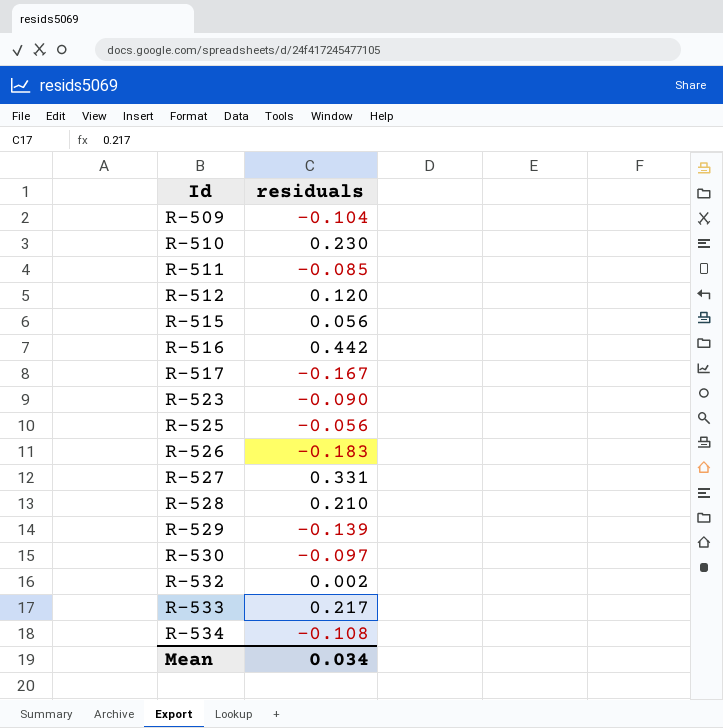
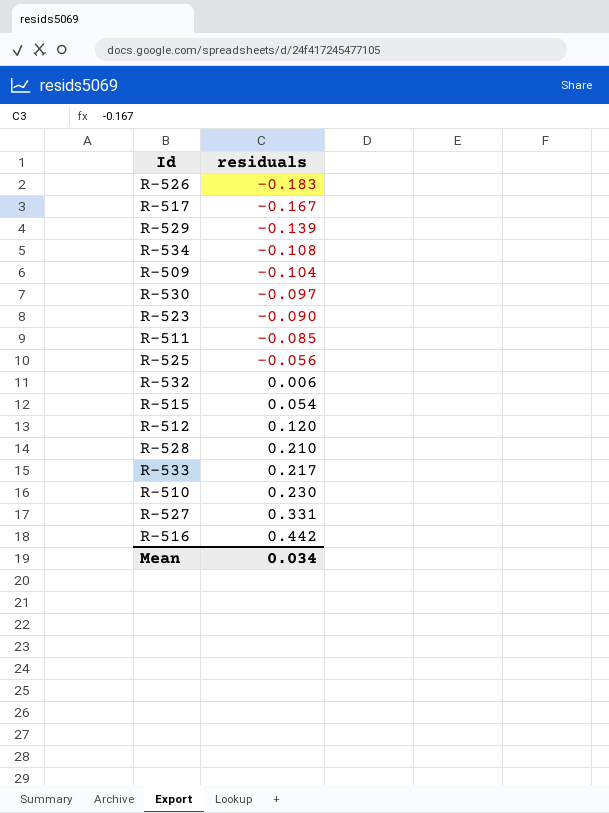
row order: Id ascending -> residuals ascending
R-532 | residuals: 0.002 -> 0.006
R-515 | residuals: 0.056 -> 0.054

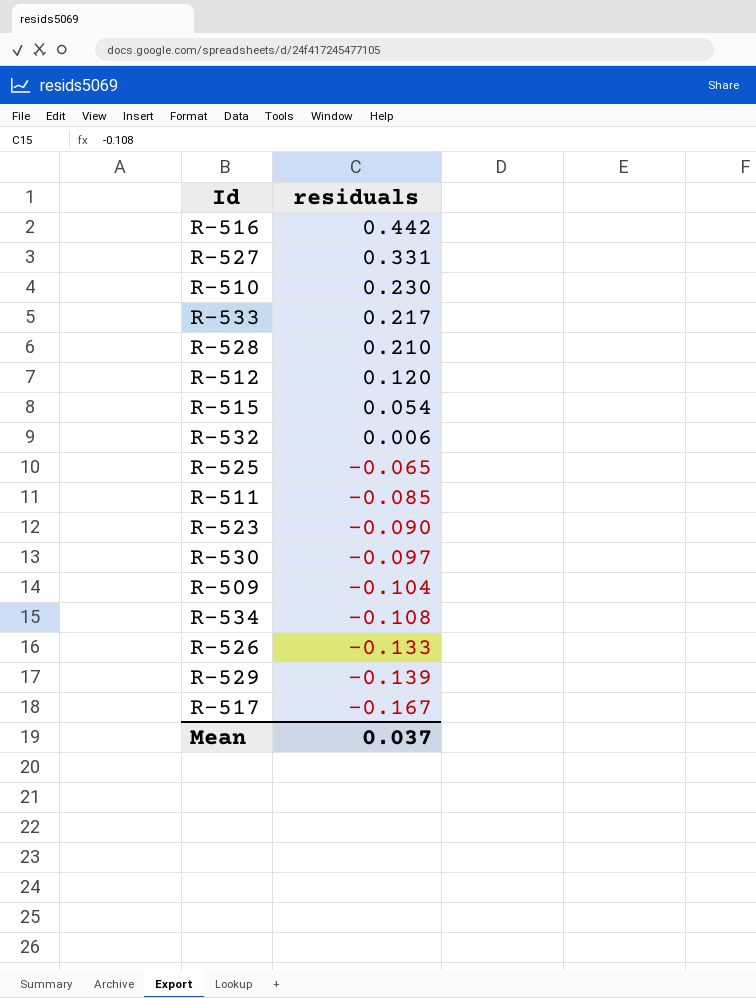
row order: residuals ascending -> residuals descending
R-525 | residuals: -0.056 -> -0.065
R-526 | residuals: -0.183 -> -0.133
Mean | residuals: 0.034 -> 0.037

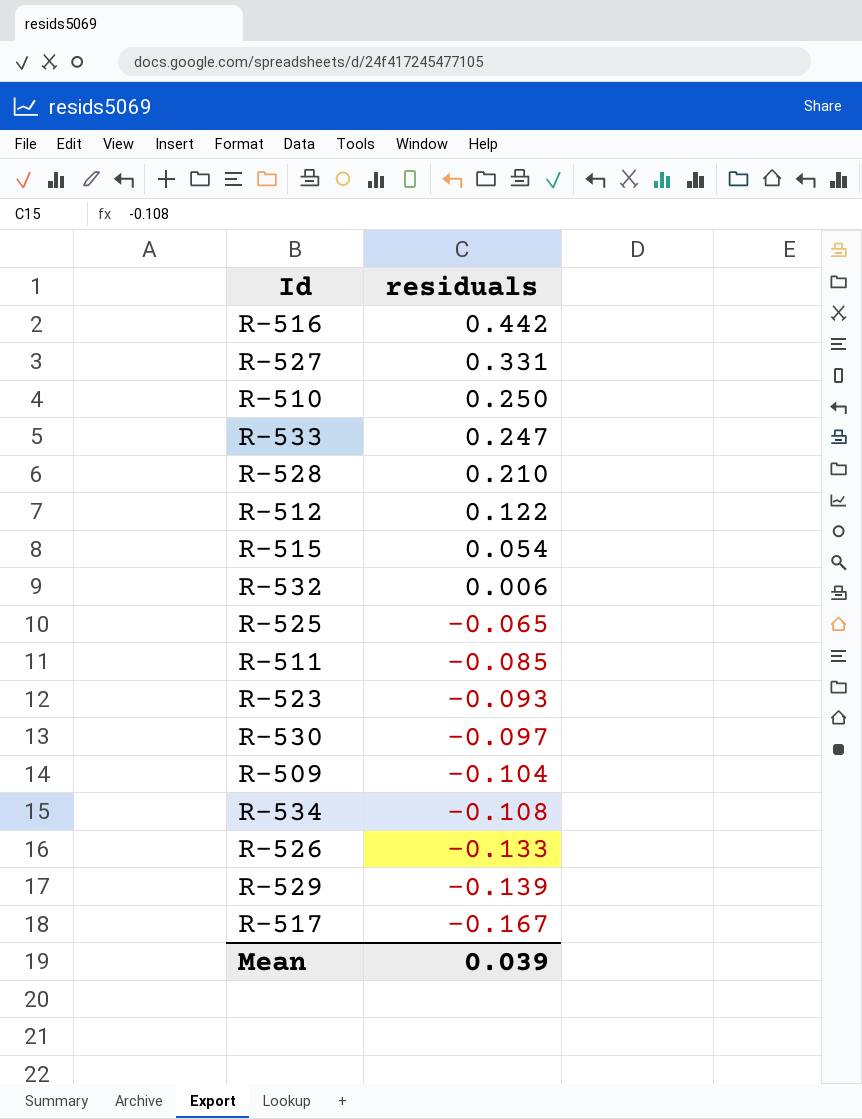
R-510 | residuals: 0.230 -> 0.250
R-533 | residuals: 0.217 -> 0.247
R-512 | residuals: 0.120 -> 0.122
R-523 | residuals: -0.090 -> -0.093
Mean | residuals: 0.037 -> 0.039

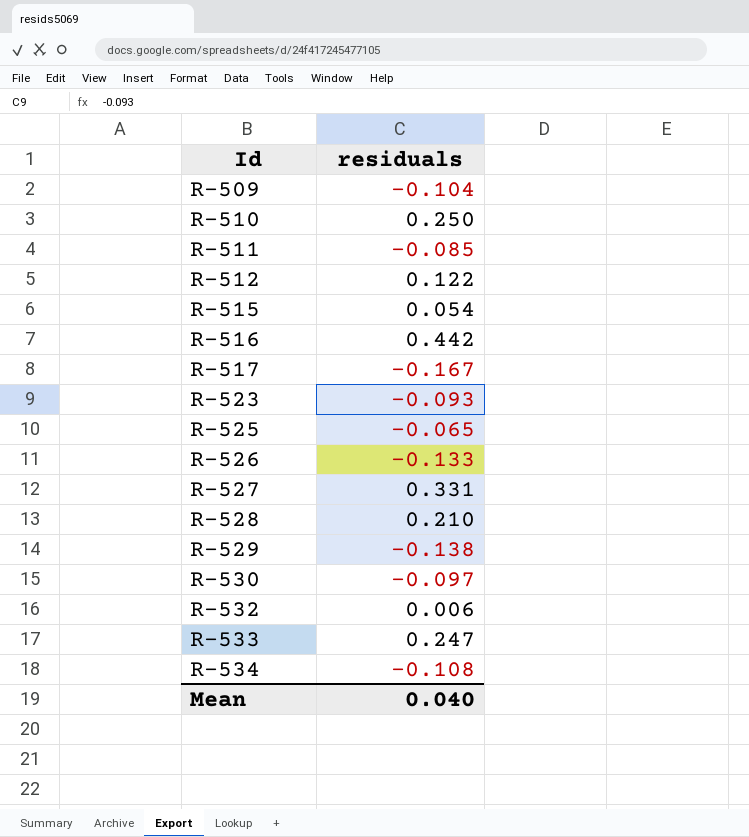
row order: residuals descending -> Id ascending
R-529 | residuals: -0.139 -> -0.138
Mean | residuals: 0.039 -> 0.040

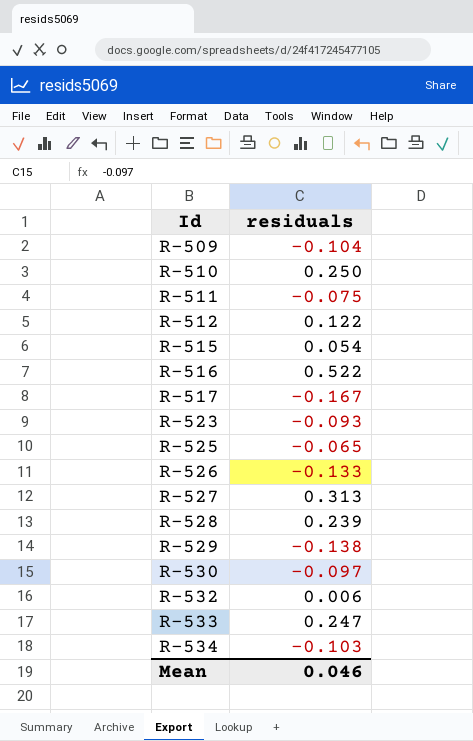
R-511 | residuals: -0.085 -> -0.075
R-516 | residuals: 0.442 -> 0.522
R-527 | residuals: 0.331 -> 0.313
R-528 | residuals: 0.210 -> 0.239
R-534 | residuals: -0.108 -> -0.103
Mean | residuals: 0.040 -> 0.046

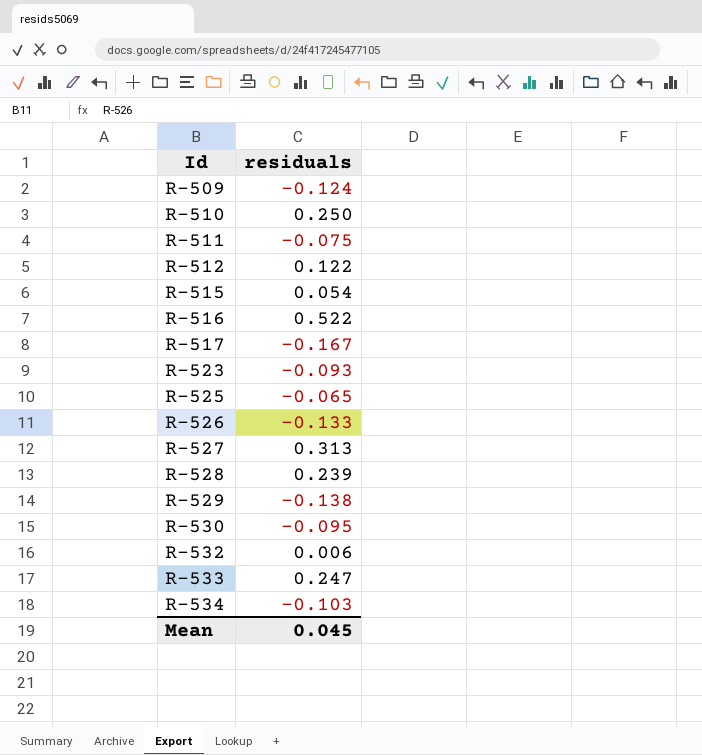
R-509 | residuals: -0.104 -> -0.124
R-530 | residuals: -0.097 -> -0.095
Mean | residuals: 0.046 -> 0.045

